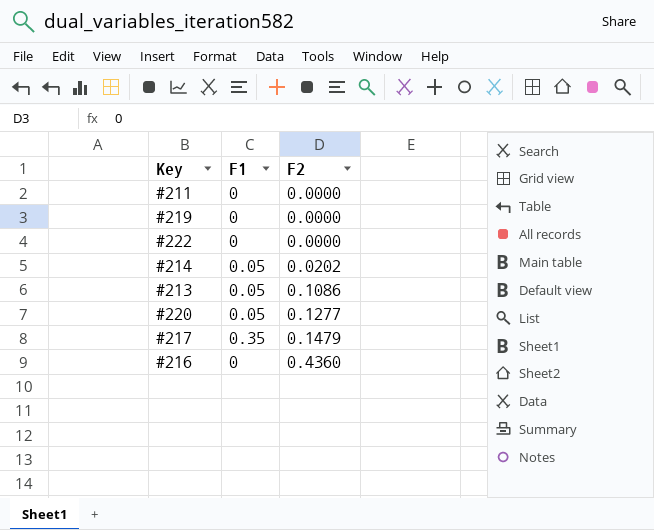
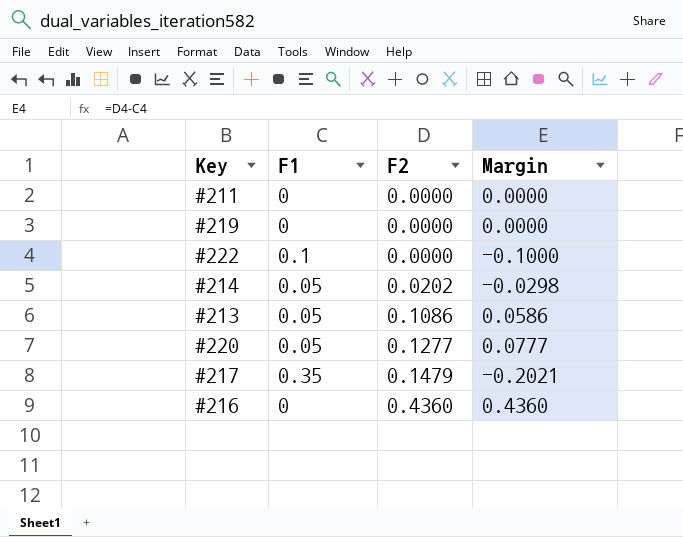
column Margin | formula: none -> [F2] - [F1]
#222 | F1: 0 -> 0.1

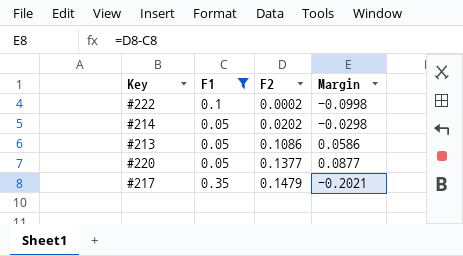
filter: none -> F1 != 0
#222 | F2: 0.0000 -> 0.0002
#222 | Margin: -0.1000 -> -0.0998
#220 | F2: 0.1277 -> 0.1377
#220 | Margin: 0.0777 -> 0.0877

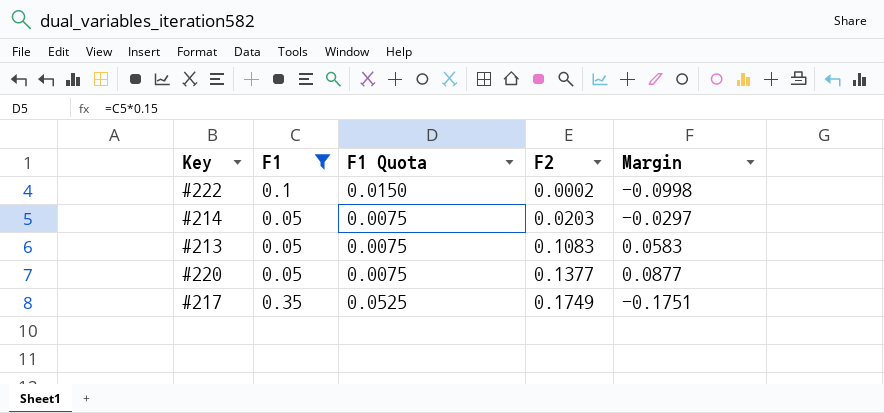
column F1 Quota | formula: none -> [F1] * 0.15
#214 | F2: 0.0202 -> 0.0203
#214 | Margin: -0.0298 -> -0.0297
#213 | F2: 0.1086 -> 0.1083
#213 | Margin: 0.0586 -> 0.0583
#217 | F2: 0.1479 -> 0.1749
#217 | Margin: -0.2021 -> -0.1751

